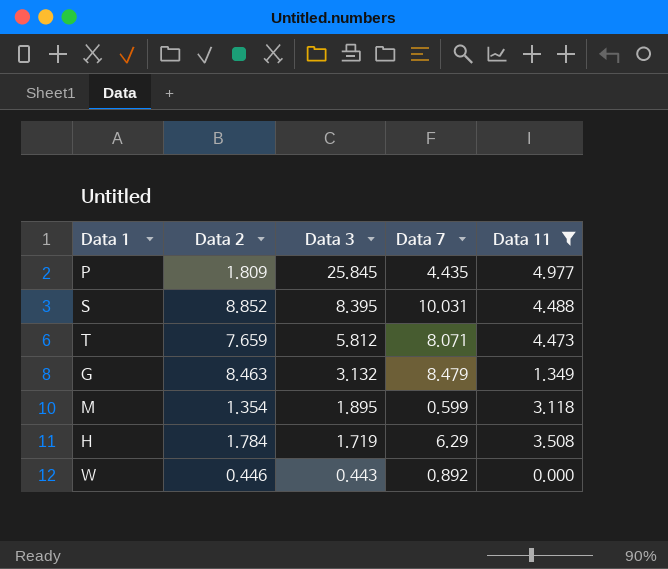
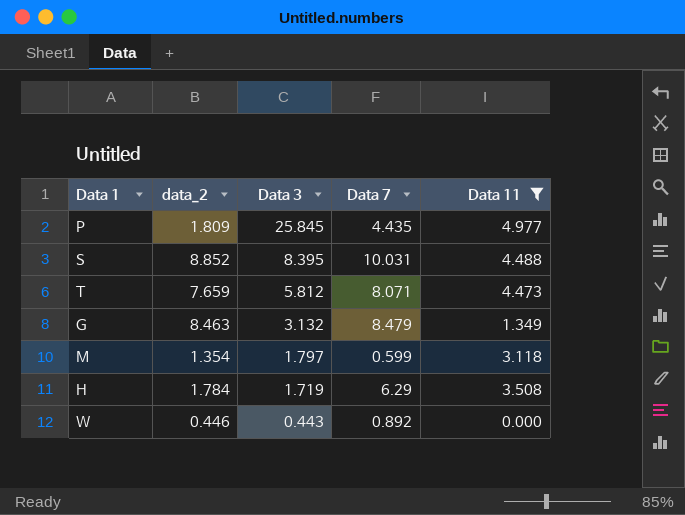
column name: Data 2 -> data_2
M | Data 3: 1.895 -> 1.797

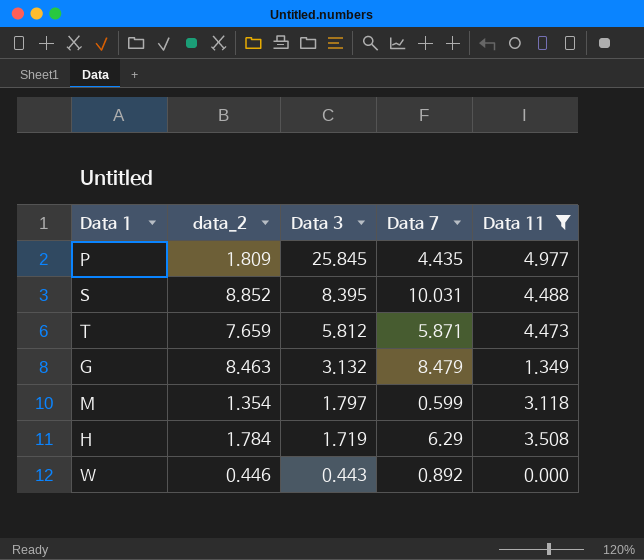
T | Data 7: 8.071 -> 5.871

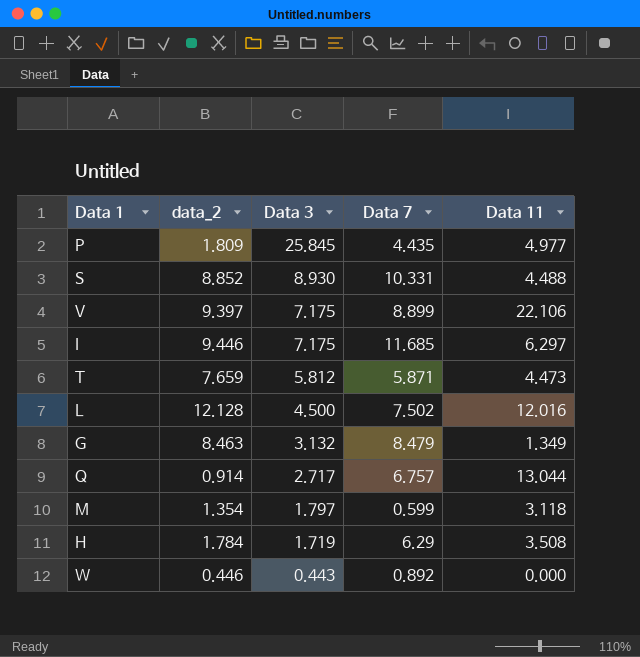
filter: Data 11 <= 4.977 -> none
S | Data 3: 8.395 -> 8.930
S | Data 7: 10.031 -> 10.331

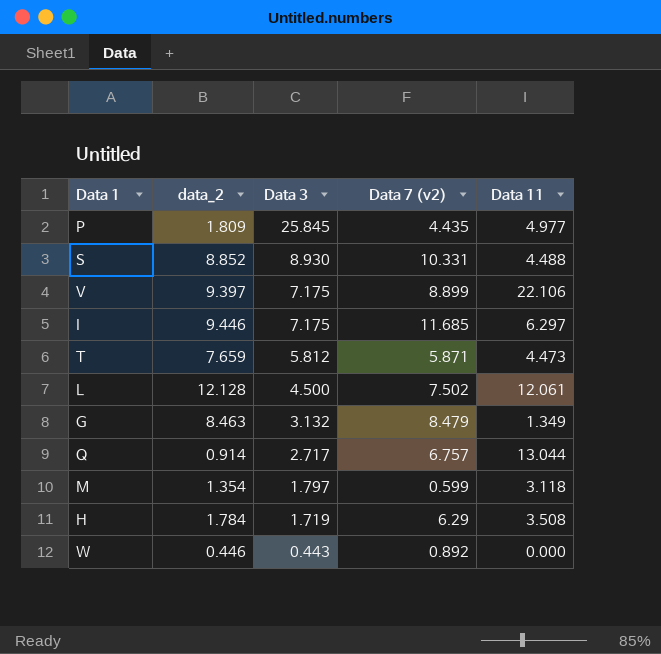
column name: Data 7 -> Data 7 (v2)
L | Data 11: 12.016 -> 12.061

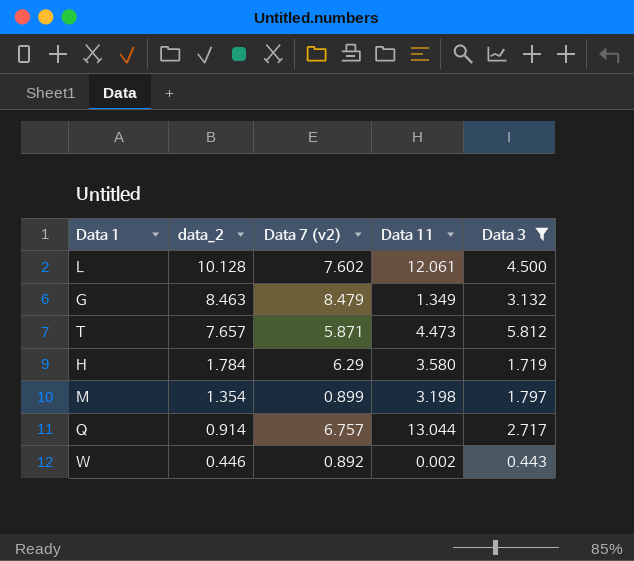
filter: none -> Data 3 <= 5.812
row order: Data 3 descending -> data_2 descending
column Data 3 | position: 3 -> 5
L | data_2: 12.128 -> 10.128
L | Data 7 (v2): 7.502 -> 7.602
T | data_2: 7.659 -> 7.657
H | Data 11: 3.508 -> 3.580
M | Data 7 (v2): 0.599 -> 0.899
M | Data 11: 3.118 -> 3.198
W | Data 11: 0.000 -> 0.002

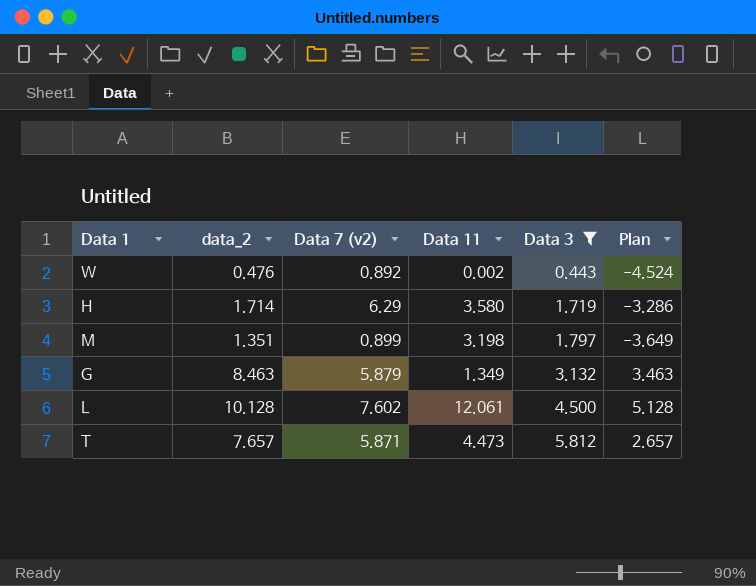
row order: data_2 descending -> Data 3 ascending
column Plan | formula: none -> [data_2] - 5
row Q: 0.914 | 6.757 | 13.044 | 2.717 -> none
W | data_2: 0.446 -> 0.476
H | data_2: 1.784 -> 1.714
M | data_2: 1.354 -> 1.351
G | Data 7 (v2): 8.479 -> 5.879

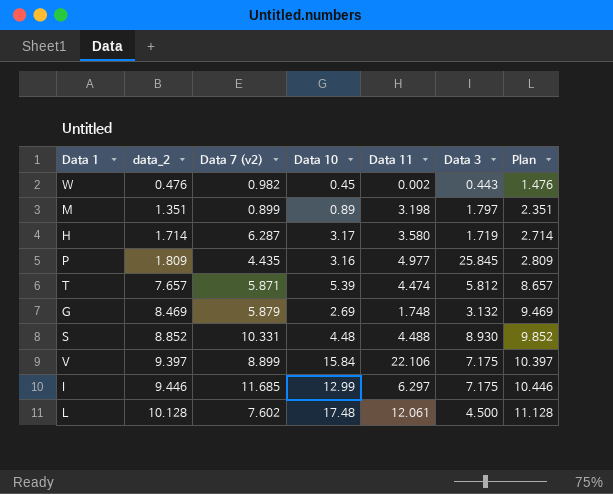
filter: Data 3 <= 5.812 -> none
row order: Data 3 ascending -> data_2 ascending
column Data 10 | position: none -> 4
column Plan | formula: [data_2] - 5 -> [data_2] + 1
W | Data 7 (v2): 0.892 -> 0.982
H | Data 7 (v2): 6.29 -> 6.287
T | Data 11: 4.473 -> 4.474
G | data_2: 8.463 -> 8.469
G | Data 11: 1.349 -> 1.748

